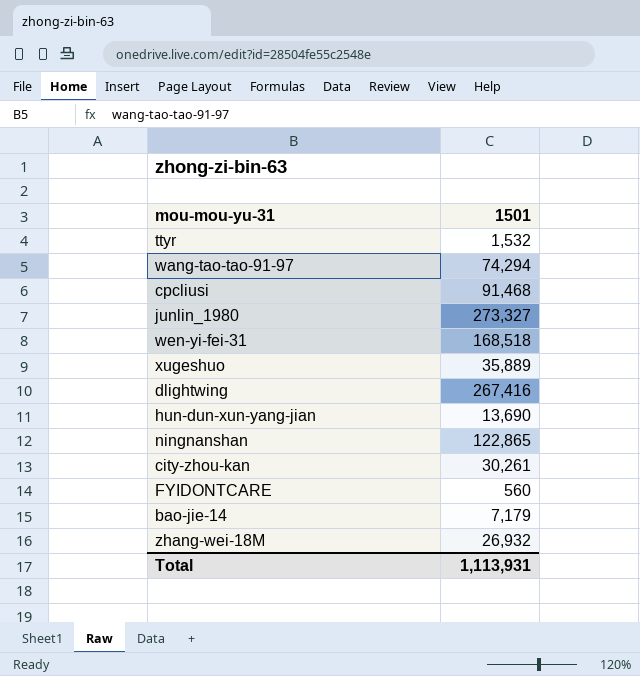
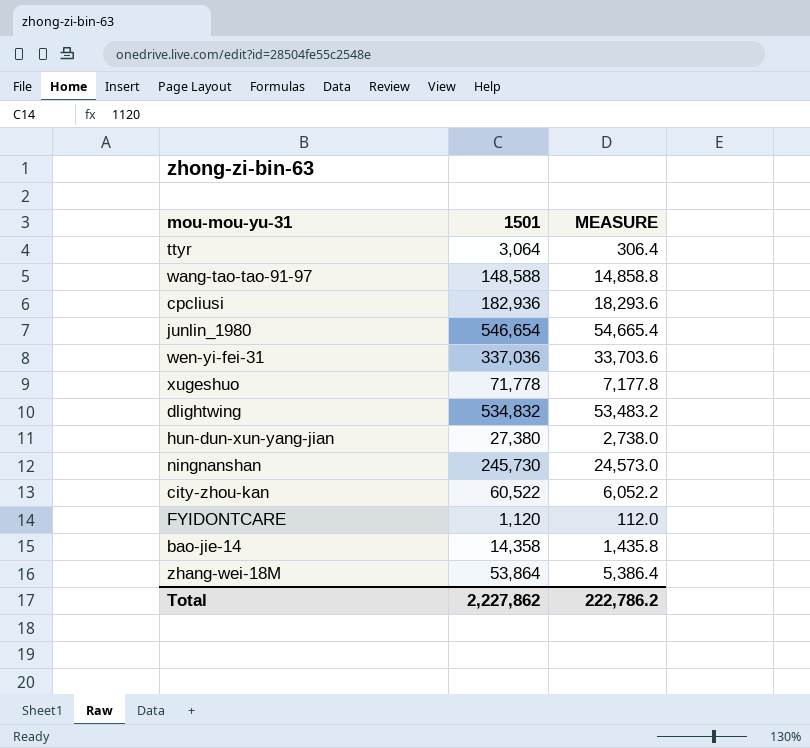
column MEASURE | formula: none -> [1501] * 0.1
ttyr | 1501: 1,532 -> 3,064
wang-tao-tao-91-97 | 1501: 74,294 -> 148,588
cpcliusi | 1501: 91,468 -> 182,936
junlin_1980 | 1501: 273,327 -> 546,654
wen-yi-fei-31 | 1501: 168,518 -> 337,036
xugeshuo | 1501: 35,889 -> 71,778
dlightwing | 1501: 267,416 -> 534,832
hun-dun-xun-yang-jian | 1501: 13,690 -> 27,380
ningnanshan | 1501: 122,865 -> 245,730
city-zhou-kan | 1501: 30,261 -> 60,522
FYIDONTCARE | 1501: 560 -> 1,120
bao-jie-14 | 1501: 7,179 -> 14,358
zhang-wei-18M | 1501: 26,932 -> 53,864
Total | 1501: 1,113,931 -> 2,227,862

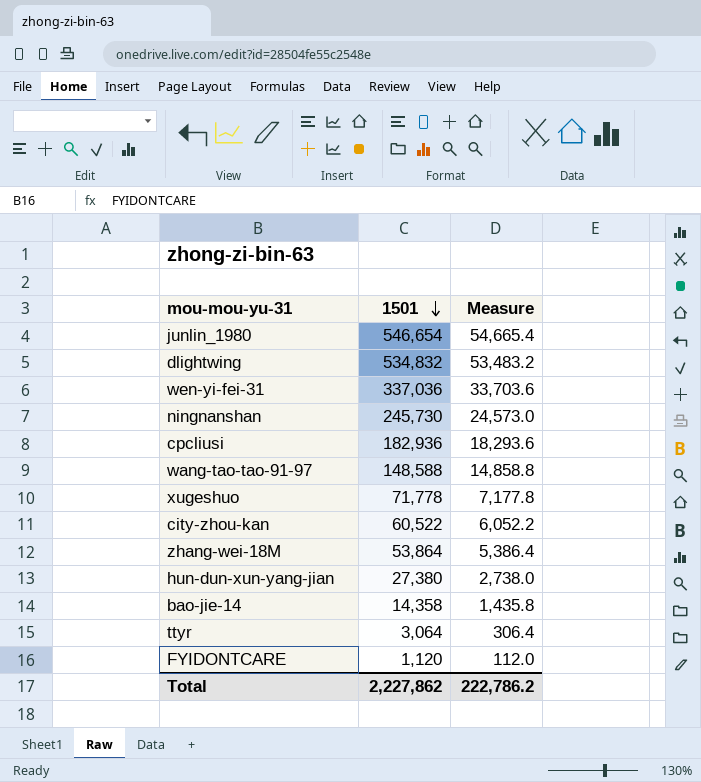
row order: none -> 1501 descending
column name: MEASURE -> Measure

